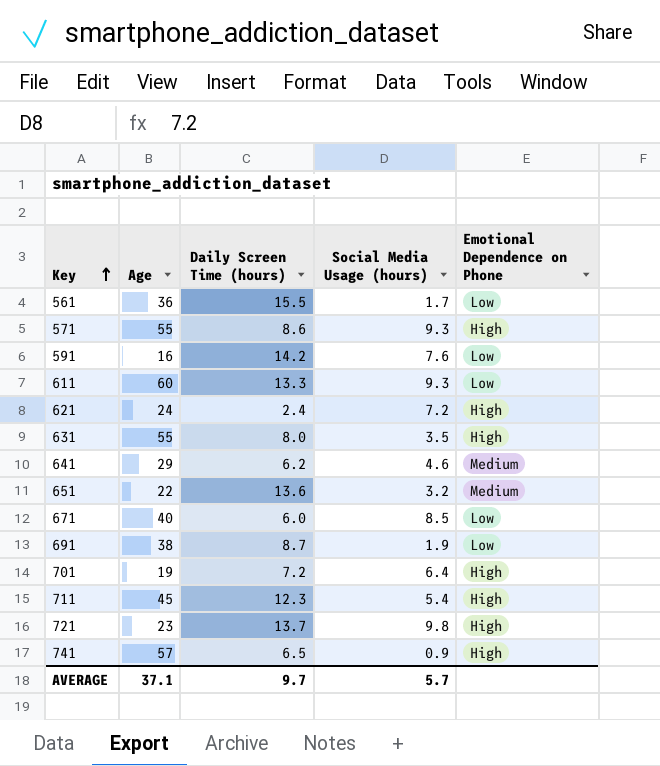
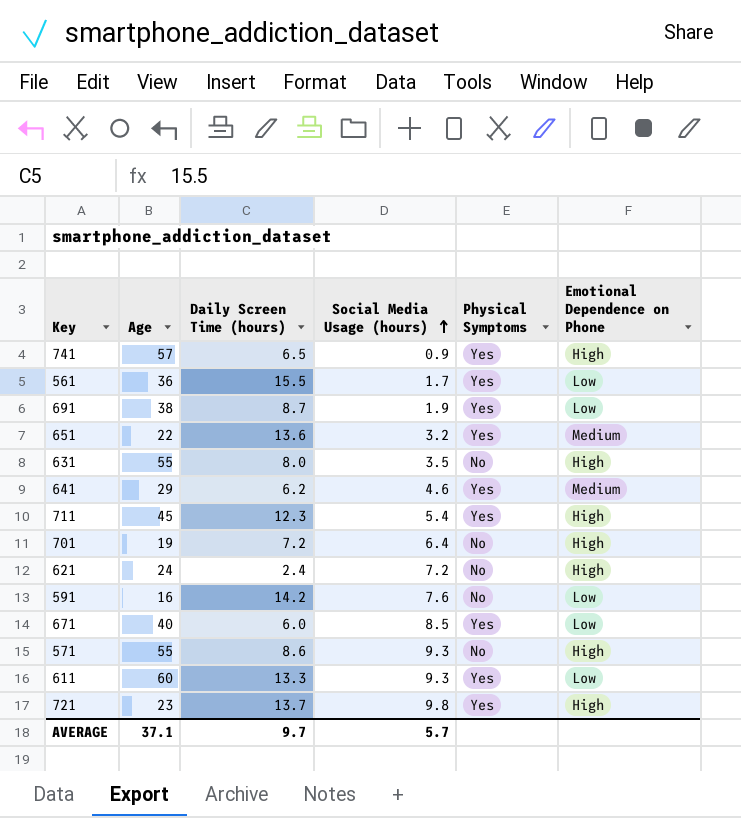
row order: Key ascending -> Social Media Usage (hours) ascending
column Physical Symptoms | position: none -> 5

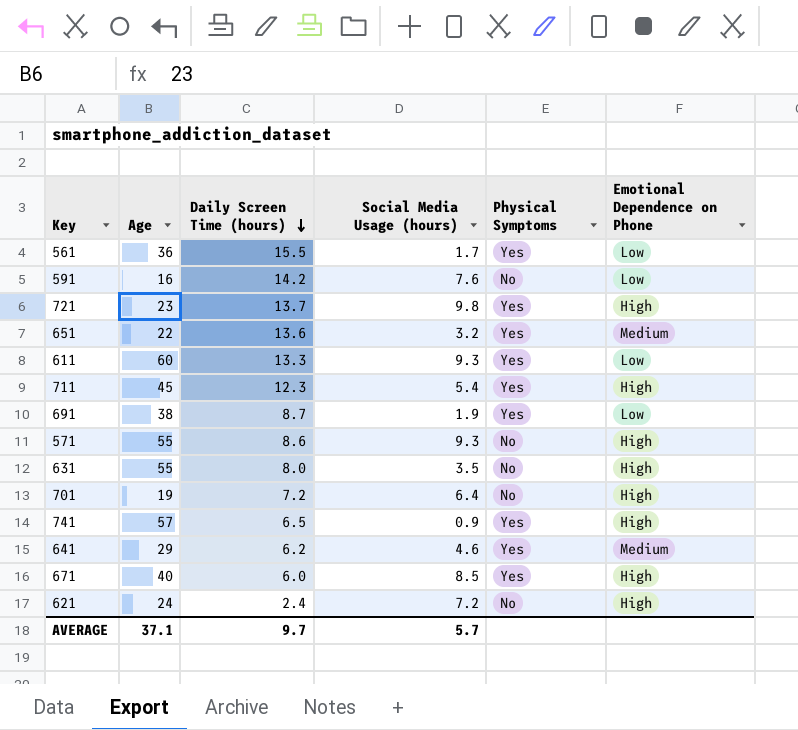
row order: Social Media Usage (hours) ascending -> Daily Screen Time (hours) descending
671 | Emotional Dependence on Phone: Low -> High

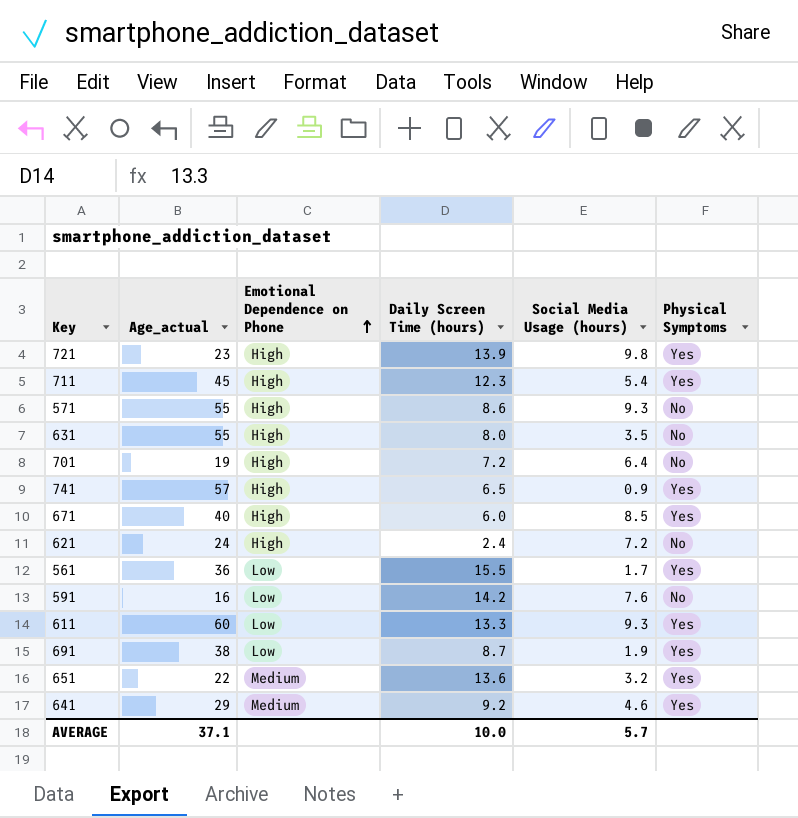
row order: Daily Screen Time (hours) descending -> Emotional Dependence on Phone ascending
column name: Age -> Age_actual
column Emotional Dependence on Phone | position: 6 -> 3
721 | Daily Screen Time (hours): 13.7 -> 13.9
641 | Daily Screen Time (hours): 6.2 -> 9.2
AVERAGE | Daily Screen Time (hours): 9.7 -> 10.0

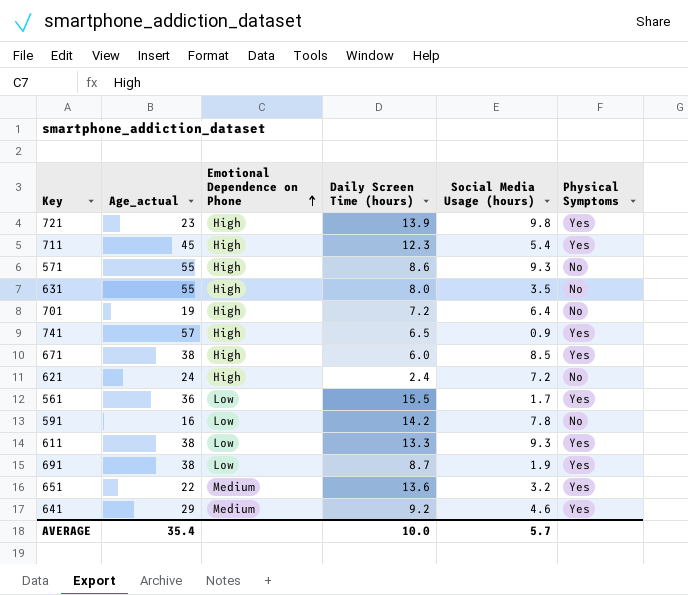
671 | Age_actual: 40 -> 38
591 | Social Media Usage (hours): 7.6 -> 7.8
611 | Age_actual: 60 -> 38
AVERAGE | Age_actual: 37.1 -> 35.4

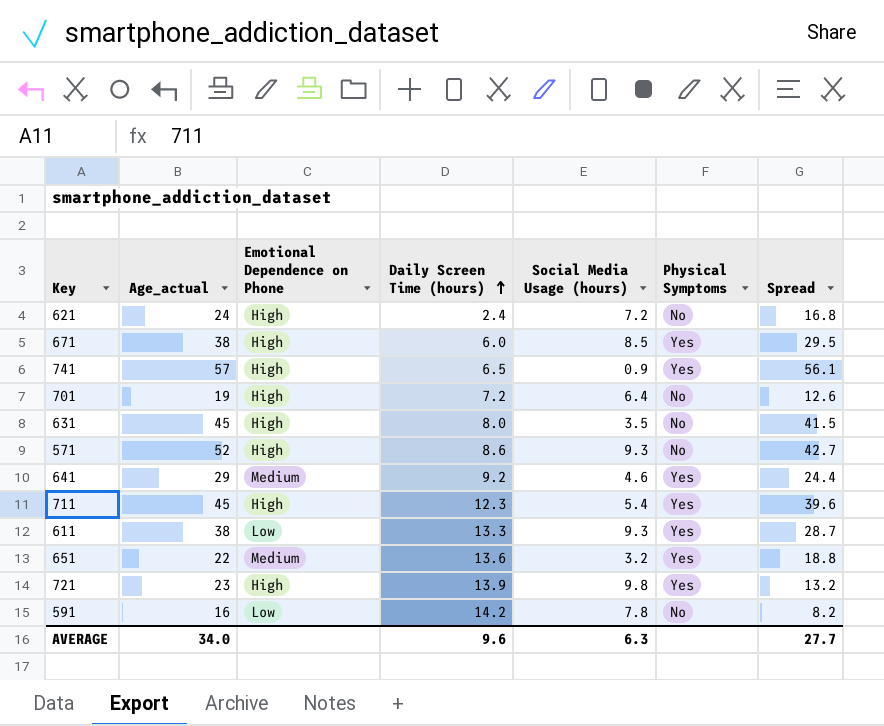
row order: Emotional Dependence on Phone ascending -> Daily Screen Time (hours) ascending
column Spread | formula: none -> [Age_actual] - [Social Media Usage (hours)]
row 561: 36 | Low | 15.5 | 1.7 | Yes -> none
row 691: 38 | Low | 8.7 | 1.9 | Yes -> none
631 | Age_actual: 55 -> 45
571 | Age_actual: 55 -> 52
AVERAGE | Age_actual: 35.4 -> 34.0
AVERAGE | Daily Screen Time (hours): 10.0 -> 9.6
AVERAGE | Social Media Usage (hours): 5.7 -> 6.3

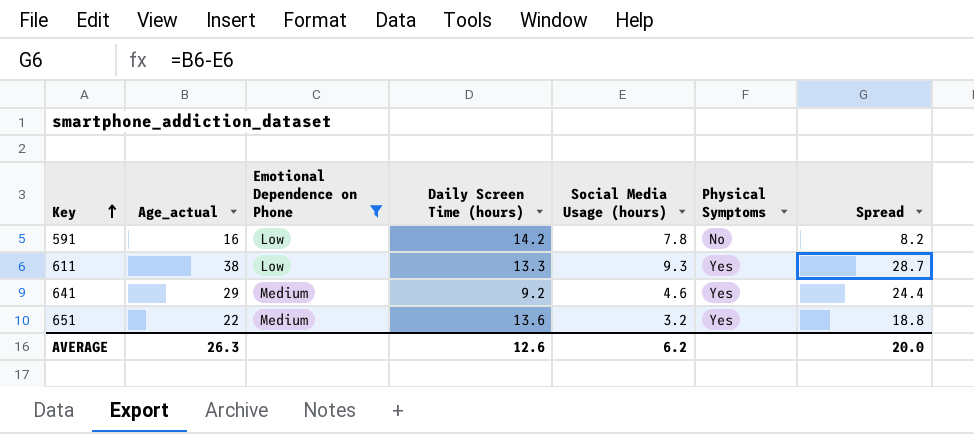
filter: none -> Emotional Dependence on Phone != High
row order: Daily Screen Time (hours) ascending -> Key ascending
AVERAGE | Age_actual: 34.0 -> 26.3
AVERAGE | Daily Screen Time (hours): 9.6 -> 12.6
AVERAGE | Social Media Usage (hours): 6.3 -> 6.2
AVERAGE | Spread: 27.7 -> 20.0

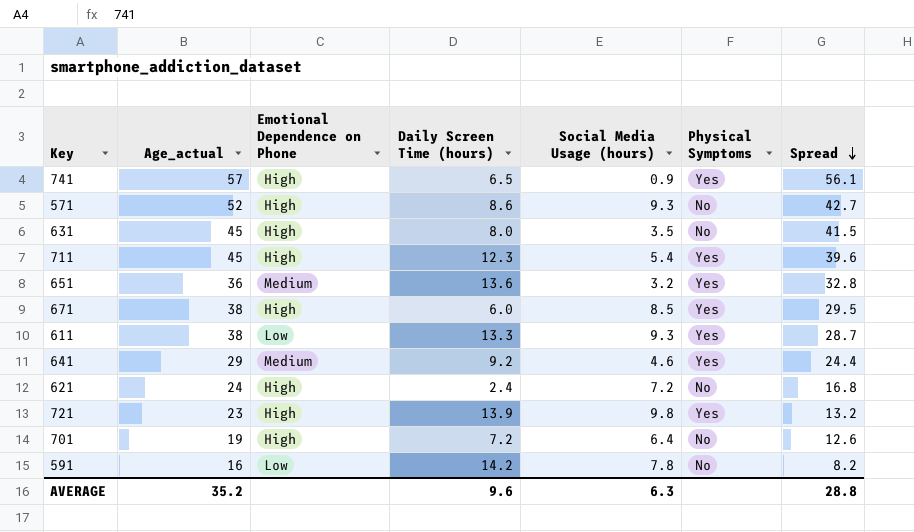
filter: Emotional Dependence on Phone != High -> none
row order: Key ascending -> Spread descending
651 | Age_actual: 22 -> 36
651 | Spread: 18.8 -> 32.8
AVERAGE | Age_actual: 26.3 -> 35.2
AVERAGE | Daily Screen Time (hours): 12.6 -> 9.6
AVERAGE | Social Media Usage (hours): 6.2 -> 6.3
AVERAGE | Spread: 20.0 -> 28.8

